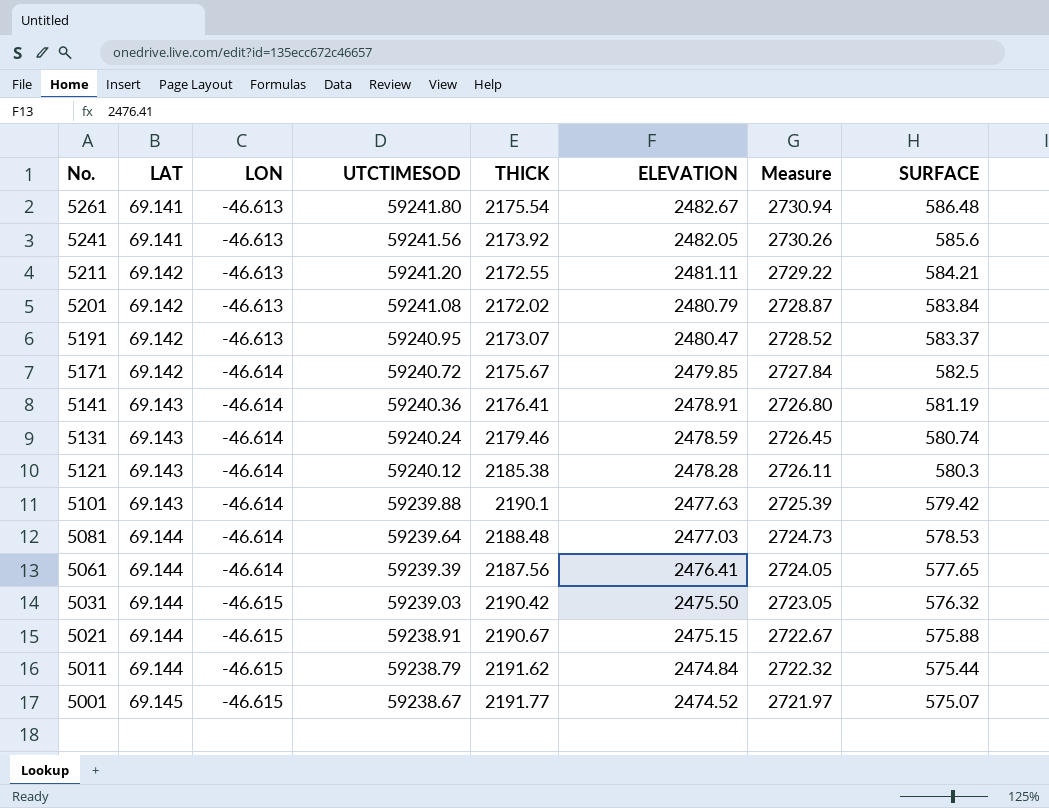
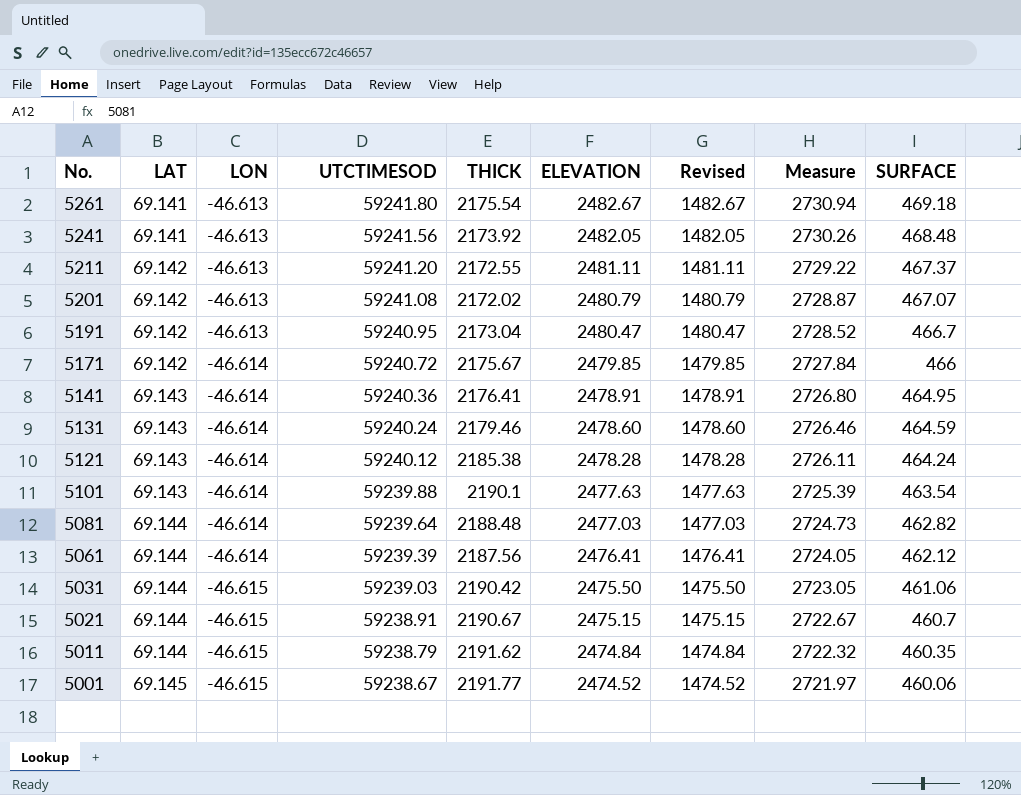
column Revised | formula: none -> [ELEVATION] - 1000
5261 | SURFACE: 586.48 -> 469.18
5241 | SURFACE: 585.6 -> 468.48
5211 | SURFACE: 584.21 -> 467.37
5201 | SURFACE: 583.84 -> 467.07
5191 | THICK: 2173.07 -> 2173.04
5191 | SURFACE: 583.37 -> 466.7
5171 | SURFACE: 582.5 -> 466
5141 | SURFACE: 581.19 -> 464.95
5131 | ELEVATION: 2478.59 -> 2478.60
5131 | Measure: 2726.45 -> 2726.46
5131 | SURFACE: 580.74 -> 464.59
5121 | SURFACE: 580.3 -> 464.24
5101 | SURFACE: 579.42 -> 463.54
5081 | SURFACE: 578.53 -> 462.82
5061 | SURFACE: 577.65 -> 462.12
5031 | SURFACE: 576.32 -> 461.06
5021 | SURFACE: 575.88 -> 460.7
5011 | SURFACE: 575.44 -> 460.35
5001 | SURFACE: 575.07 -> 460.06

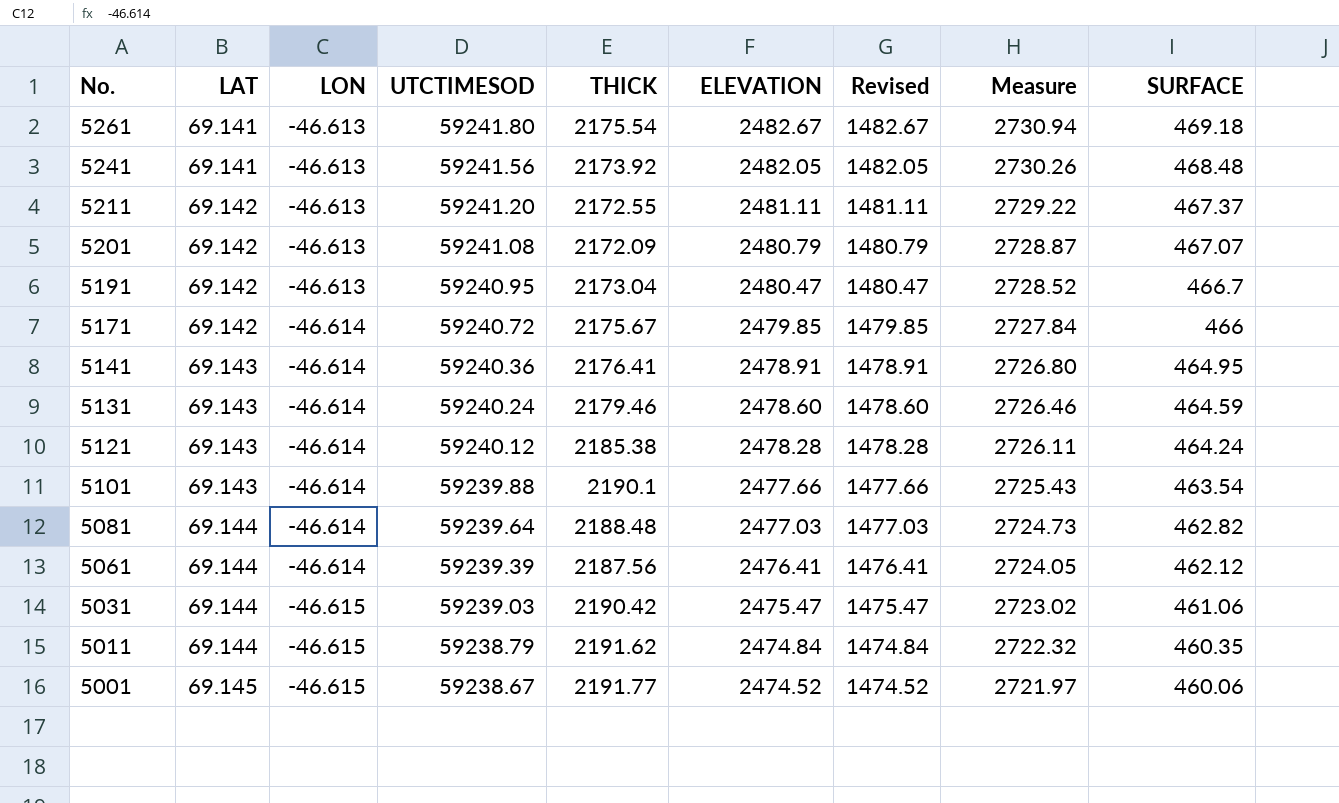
row 5021: 69.144 | -46.615 | 59238.91 | 2190.67 | 2475.15 | 1475.15 | 2722.67 | 460.7 -> none
5201 | THICK: 2172.02 -> 2172.09
5101 | ELEVATION: 2477.63 -> 2477.66
5101 | Revised: 1477.63 -> 1477.66
5101 | Measure: 2725.39 -> 2725.43
5031 | ELEVATION: 2475.50 -> 2475.47
5031 | Revised: 1475.50 -> 1475.47
5031 | Measure: 2723.05 -> 2723.02

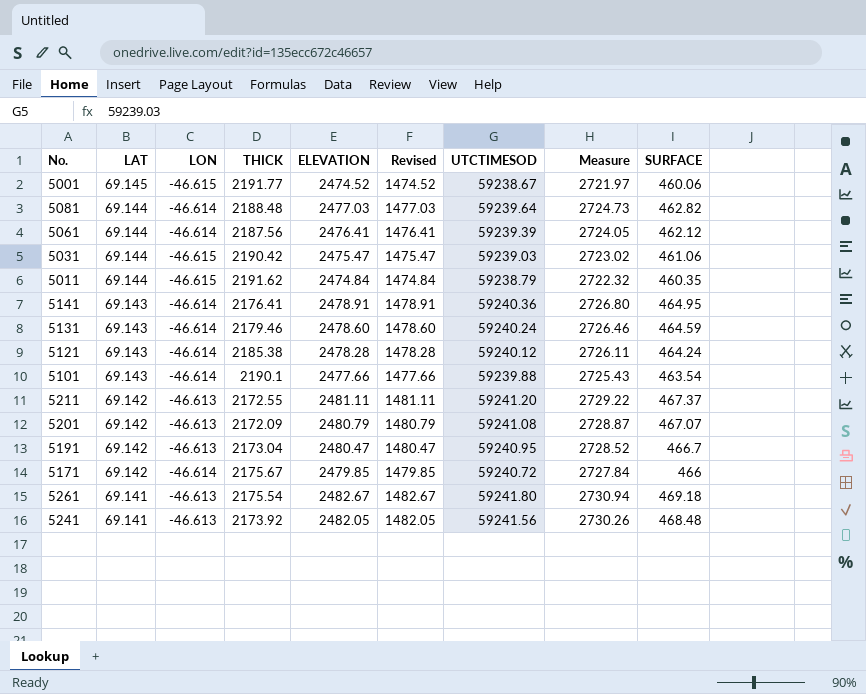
row order: No. descending -> LAT descending
column UTCTIMESOD | position: 4 -> 7

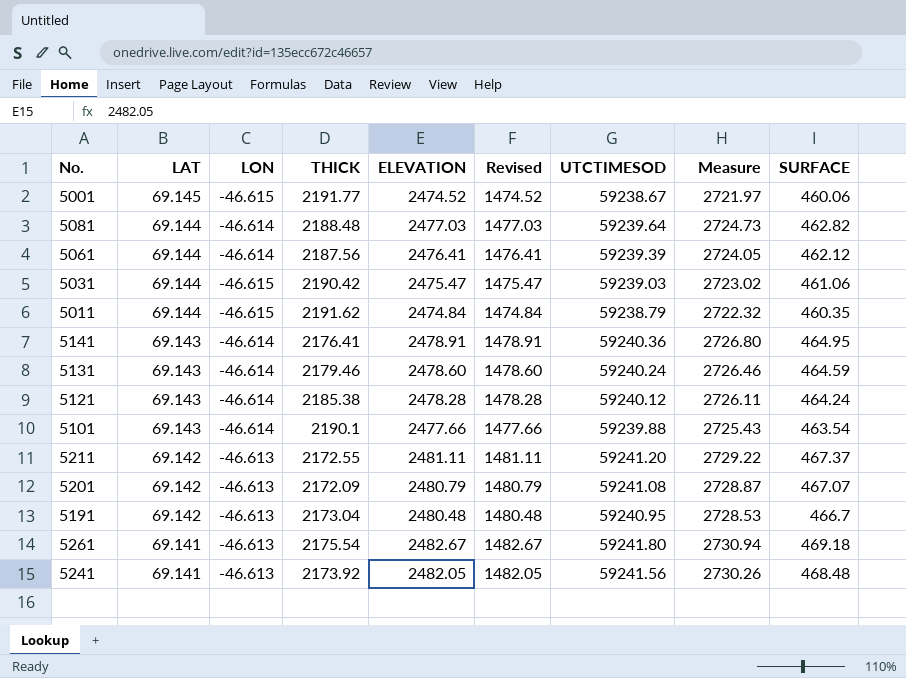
row 5171: 69.142 | -46.614 | 2175.67 | 2479.85 | 1479.85 | 59240.72 | 2727.84 | 466 -> none
5191 | ELEVATION: 2480.47 -> 2480.48
5191 | Revised: 1480.47 -> 1480.48
5191 | Measure: 2728.52 -> 2728.53

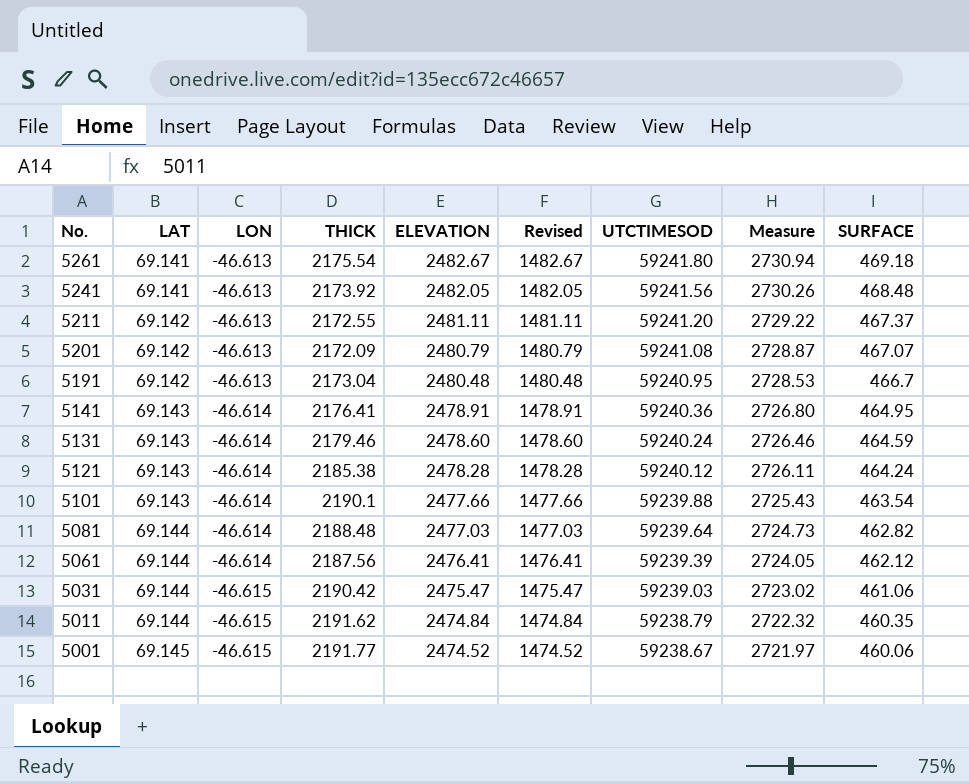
row order: LAT descending -> No. descending

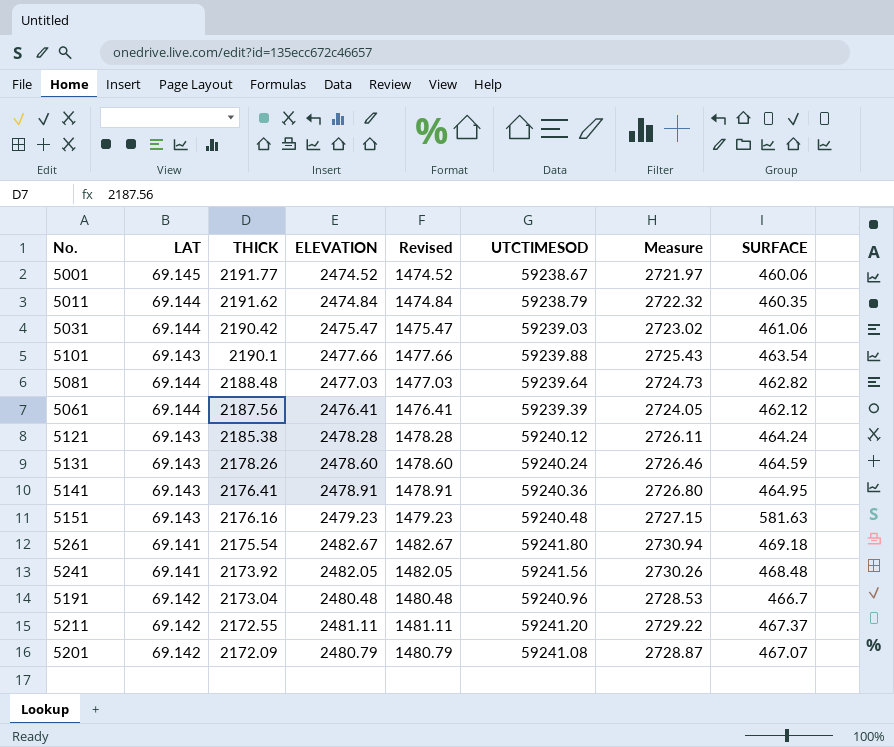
row order: No. descending -> THICK descending
column LON | position: 3 -> none
5131 | THICK: 2179.46 -> 2178.26
row 5151: none -> 69.143 | 2176.16 | 2479.23 | 1479.23 | 59240.48 | 2727.15 | 581.63
5191 | UTCTIMESOD: 59240.95 -> 59240.96

